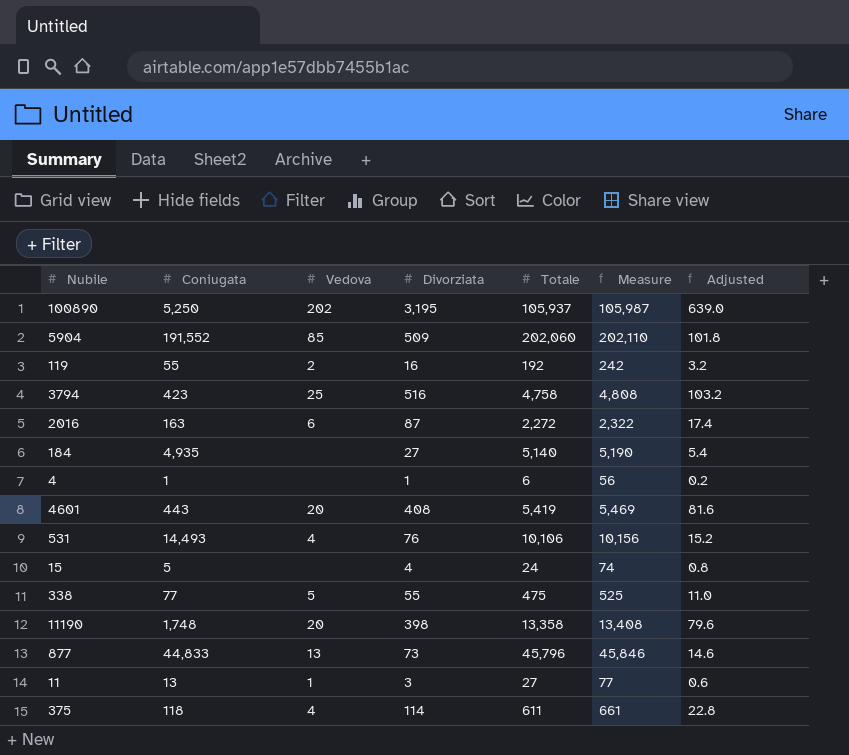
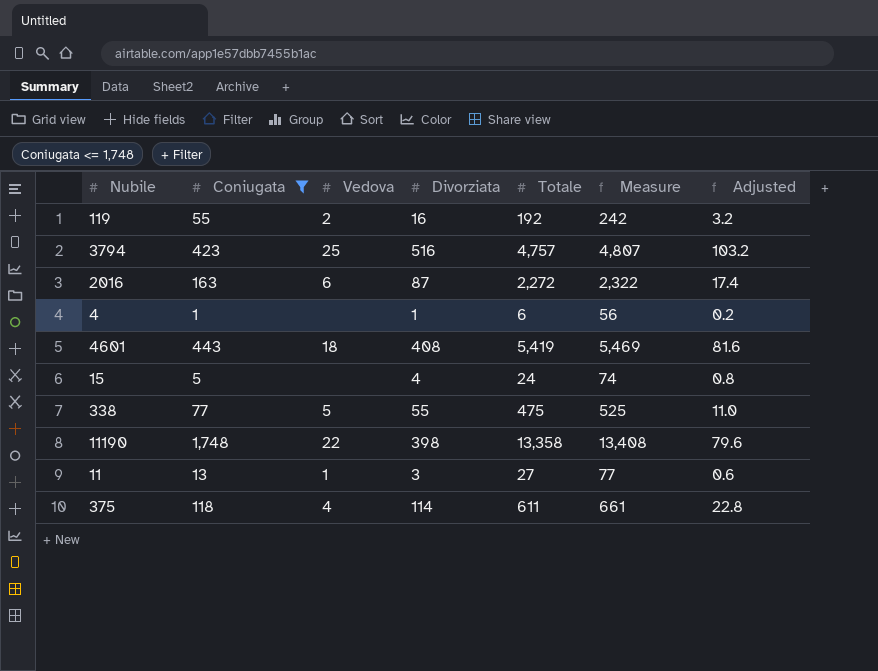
filter: none -> Coniugata <= 1,748
3794 | Totale: 4,758 -> 4,757
3794 | Measure: 4,808 -> 4,807
4601 | Vedova: 20 -> 18
11190 | Vedova: 20 -> 22

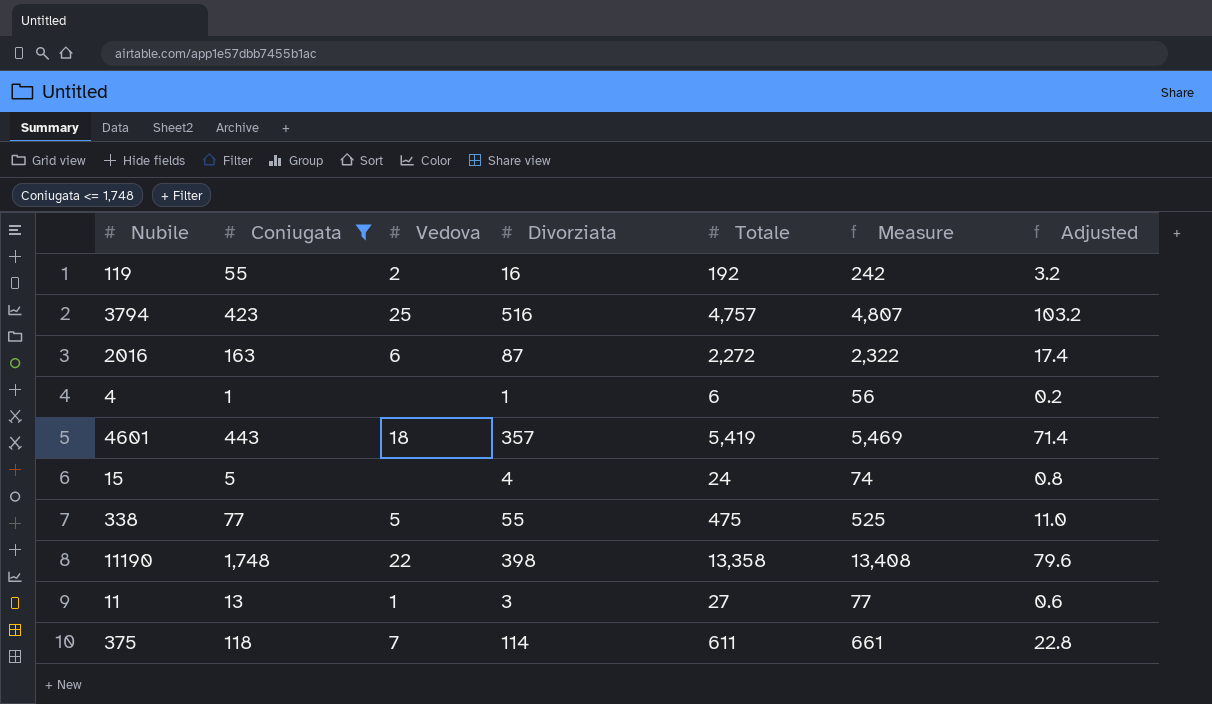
4601 | Divorziata: 408 -> 357
4601 | Adjusted: 81.6 -> 71.4
375 | Vedova: 4 -> 7

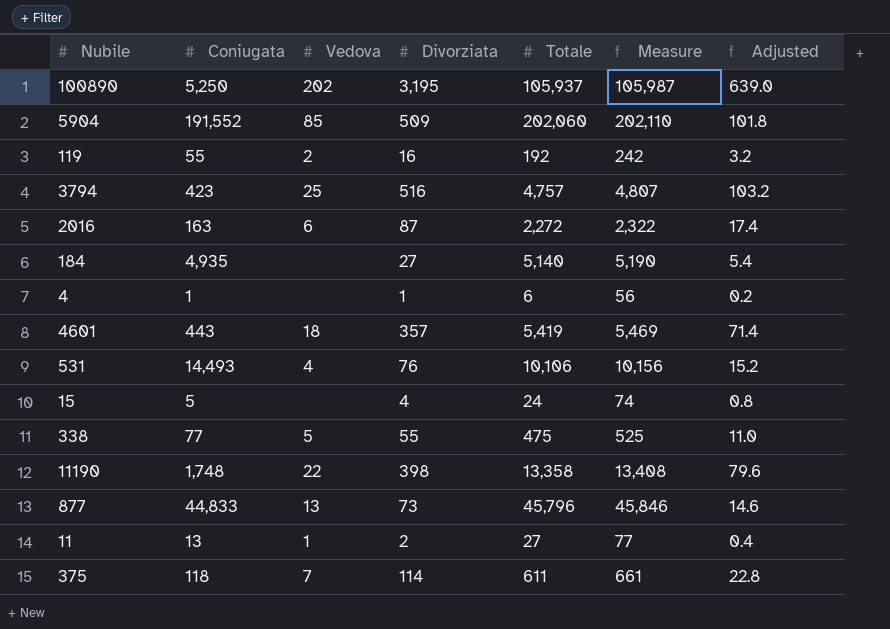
filter: Coniugata <= 1,748 -> none
11 | Divorziata: 3 -> 2
11 | Adjusted: 0.6 -> 0.4

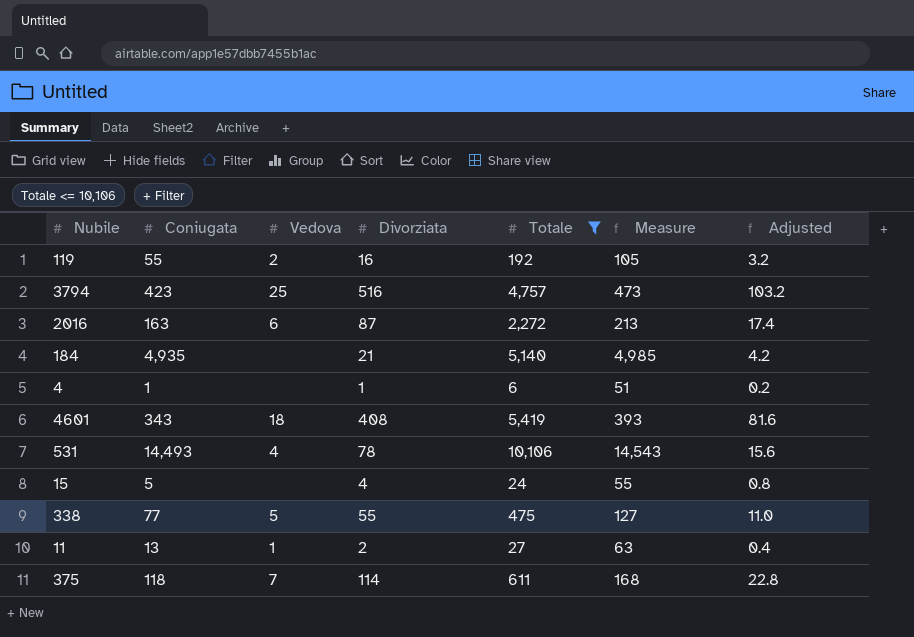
filter: none -> Totale <= 10,106
column Measure | formula: [Totale] + 50 -> [Coniugata] + 50
184 | Divorziata: 27 -> 21
184 | Adjusted: 5.4 -> 4.2
4601 | Coniugata: 443 -> 343
4601 | Divorziata: 357 -> 408
4601 | Adjusted: 71.4 -> 81.6
531 | Divorziata: 76 -> 78
531 | Adjusted: 15.2 -> 15.6

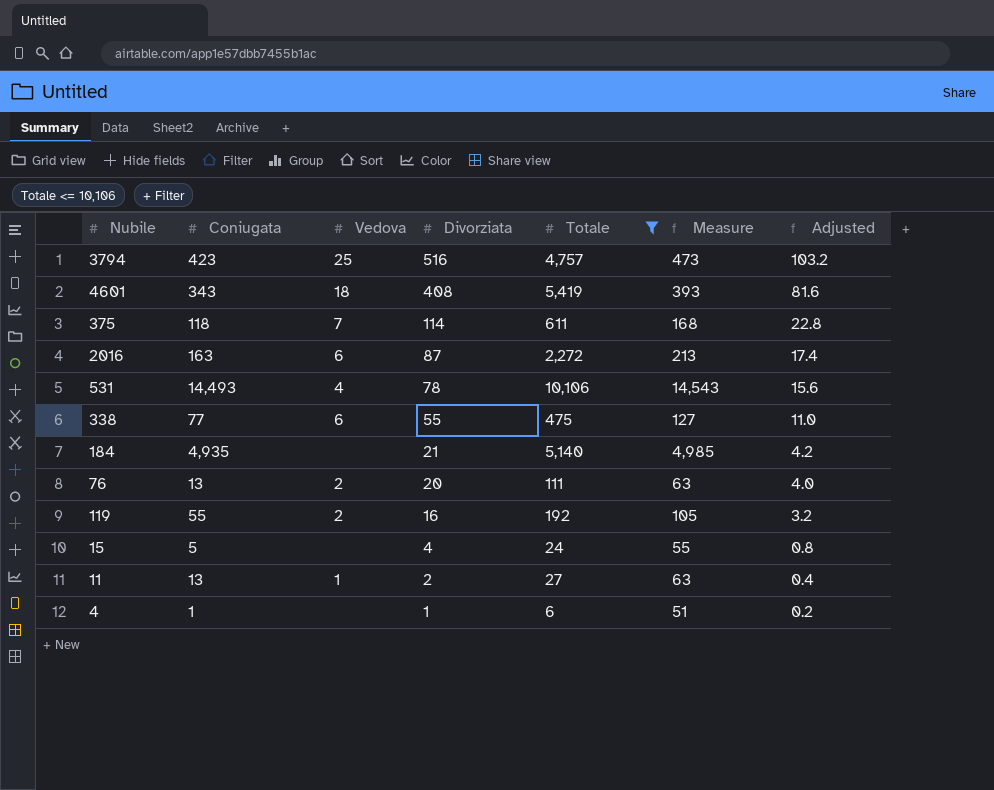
row order: none -> Divorziata descending
338 | Vedova: 5 -> 6
row 76: none -> 13 | 2 | 20 | 111 | 63 | 4.0

